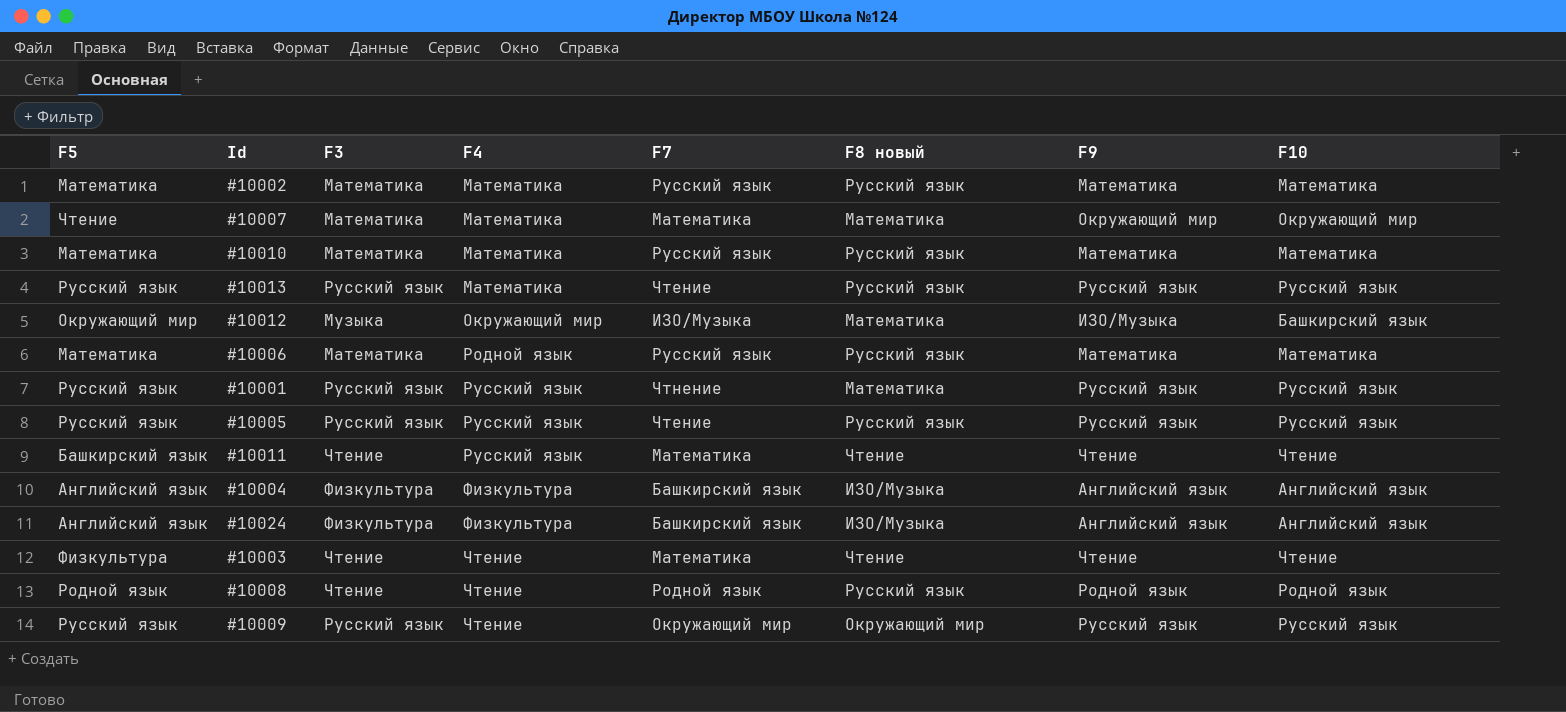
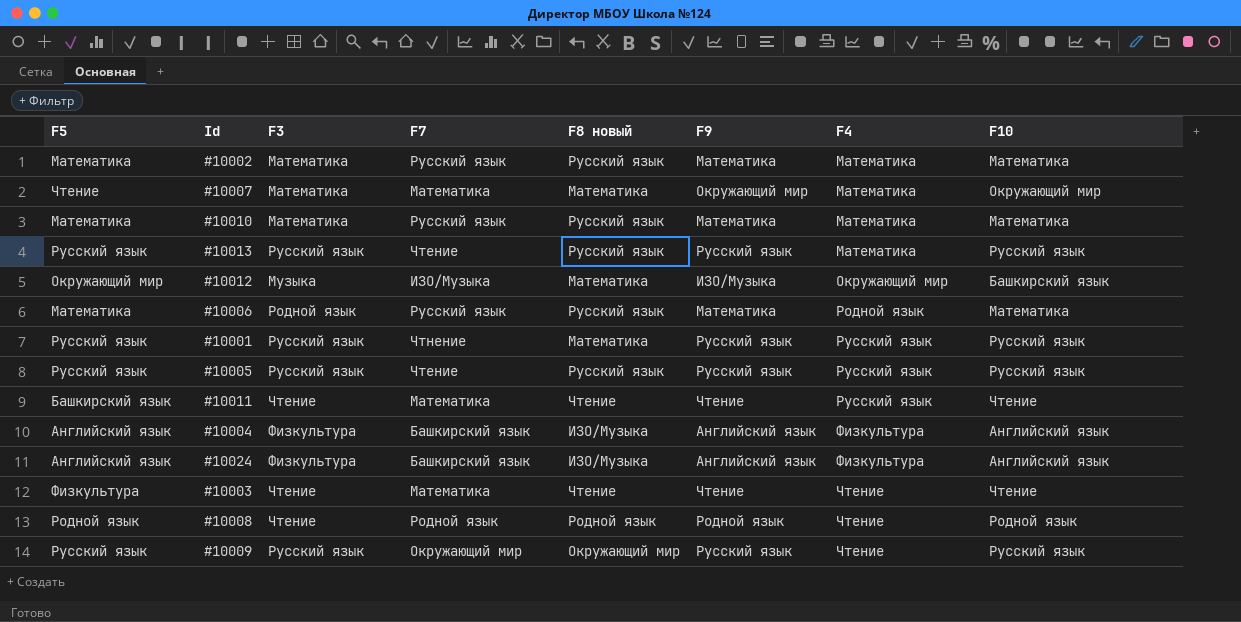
column F4 | position: 4 -> 7
#10006 | F3: Математика -> Родной язык
#10008 | F8 новый: Русский язык -> Родной язык

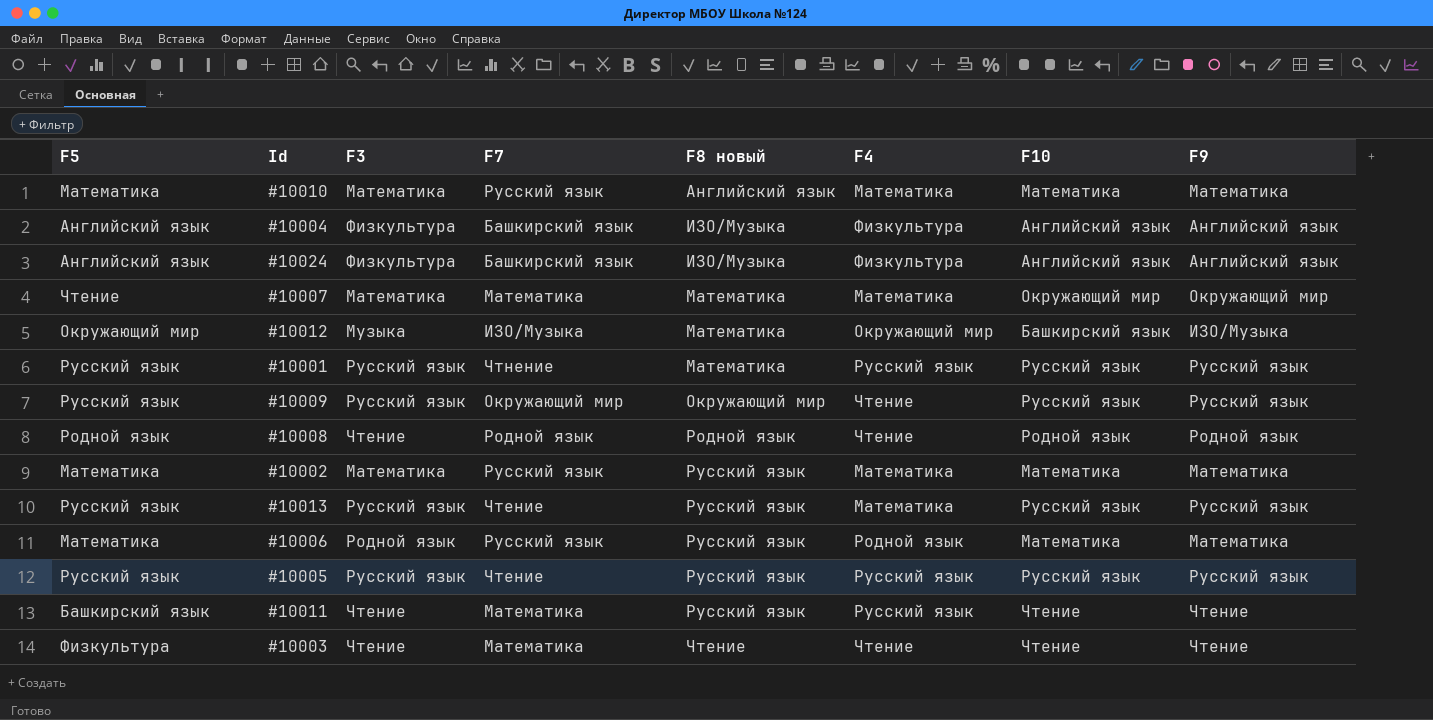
row order: F4 ascending -> F8 новый ascending
column F9 | position: 6 -> 8
#10010 | F8 новый: Русский язык -> Английский язык
#10011 | F8 новый: Чтение -> Русский язык

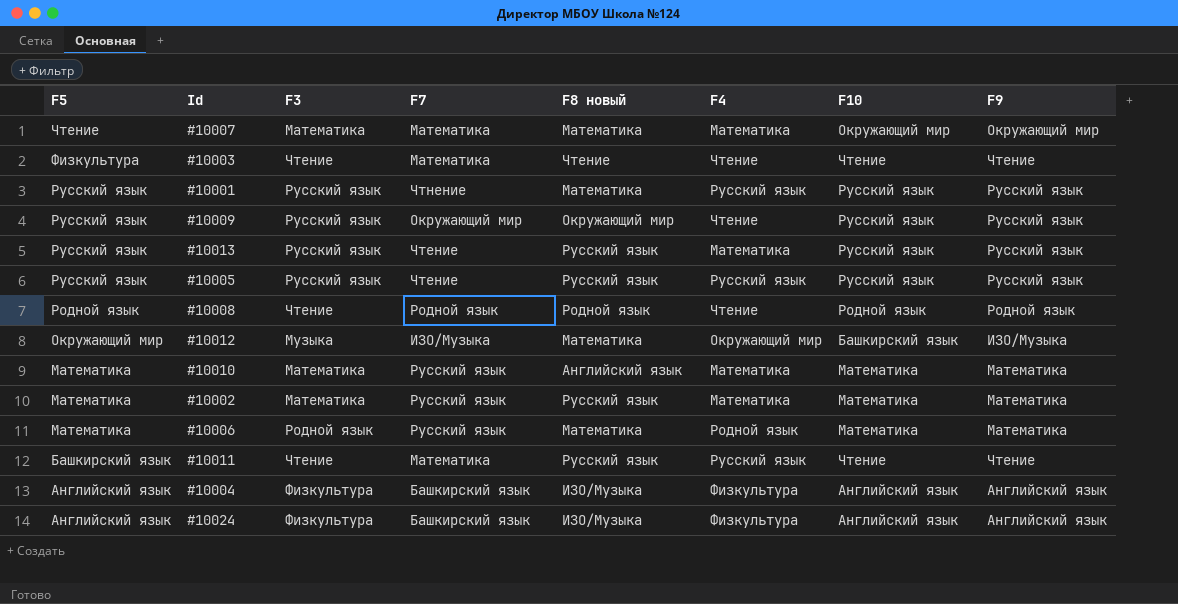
row order: F8 новый ascending -> F5 descending
#10006 | F8 новый: Русский язык -> Математика

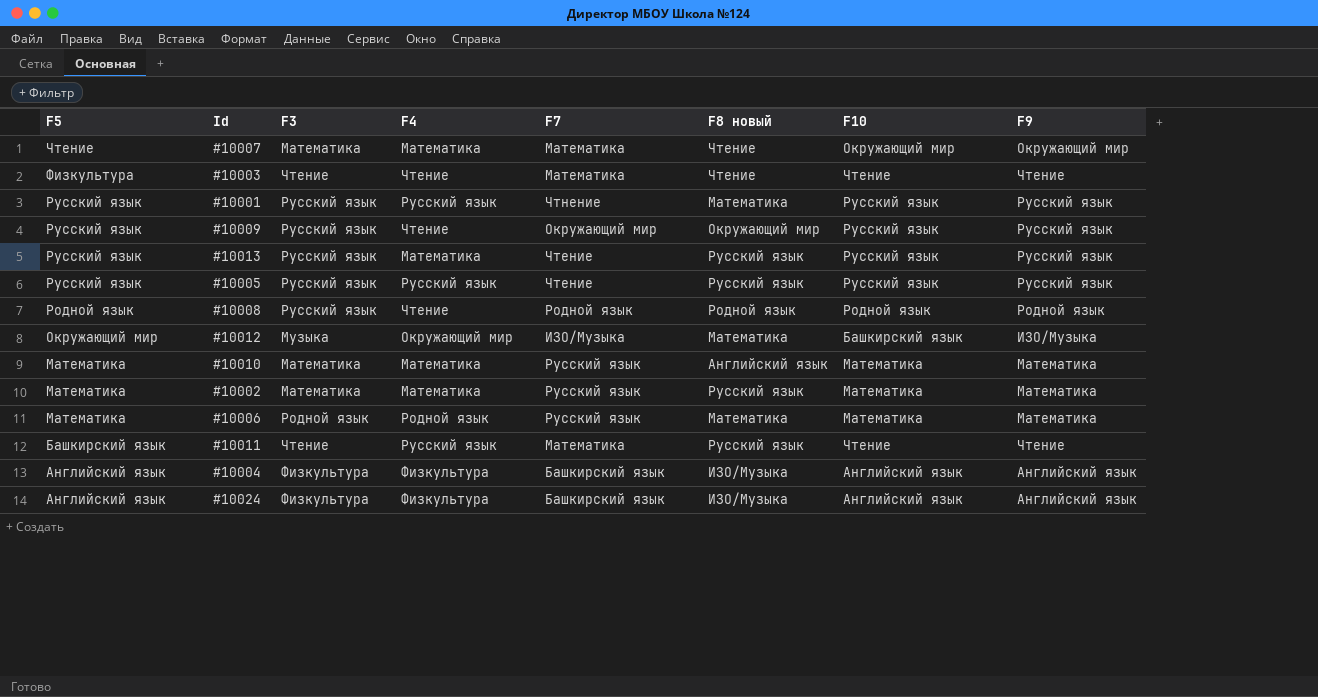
column F4 | position: 6 -> 4
#10007 | F8 новый: Математика -> Чтение
#10008 | F3: Чтение -> Русский язык

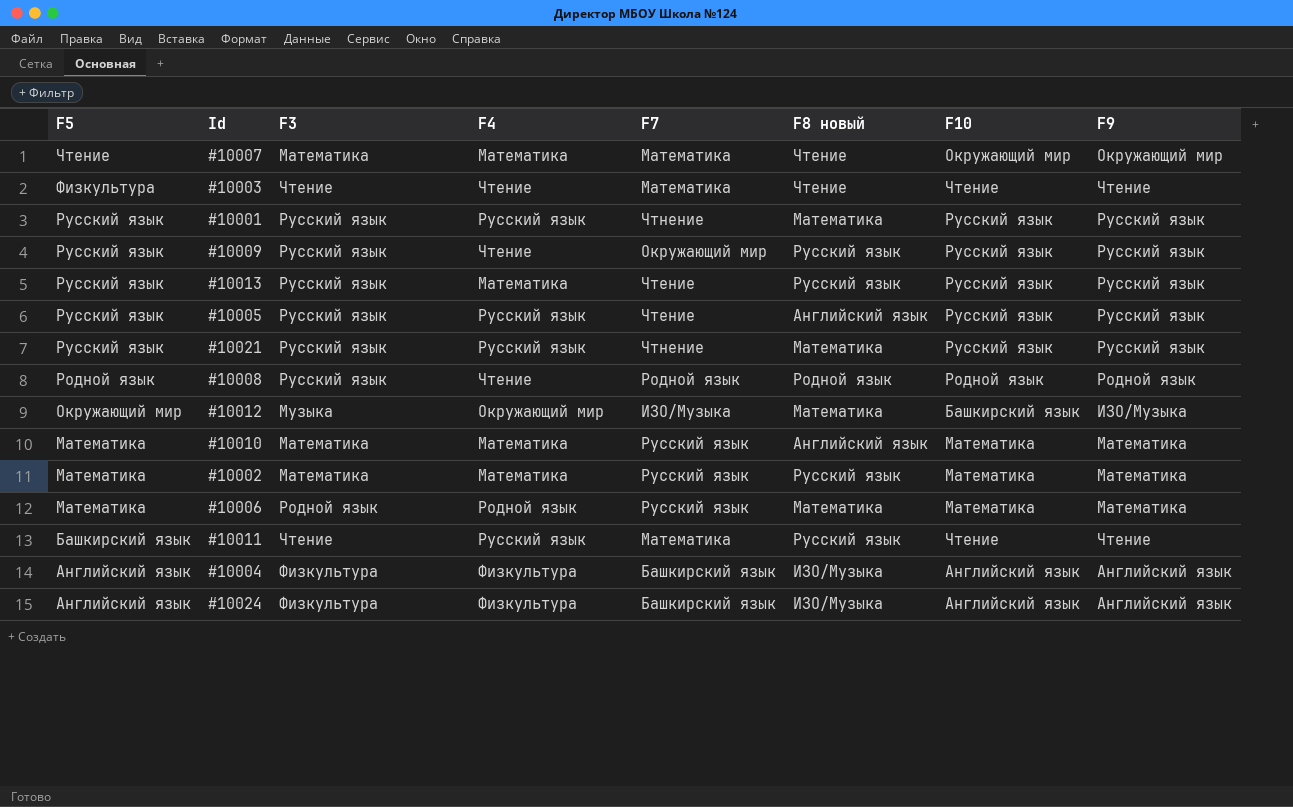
#10009 | F8 новый: Окружающий мир -> Русский язык
#10005 | F8 новый: Русский язык -> Английский язык
row #10021: none -> Русский язык | Русский язык | Русский язык | Чтнение | Математика | Русский язык | Русский язык

